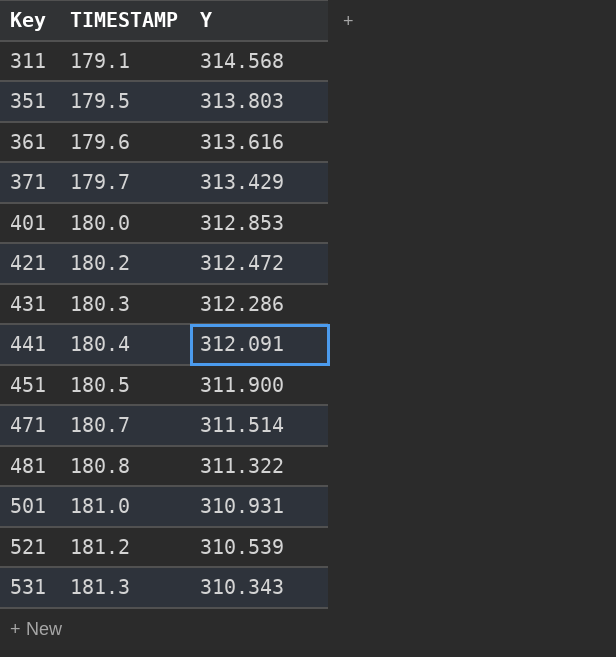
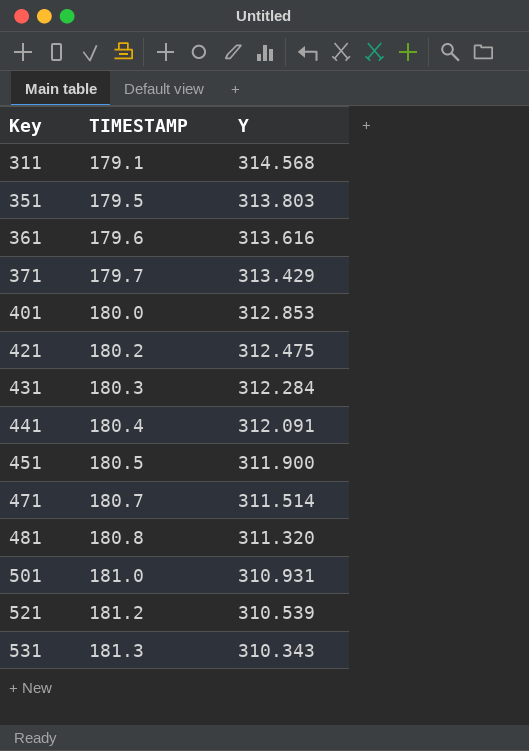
421 | Y: 312.472 -> 312.475
431 | Y: 312.286 -> 312.284
481 | Y: 311.322 -> 311.320

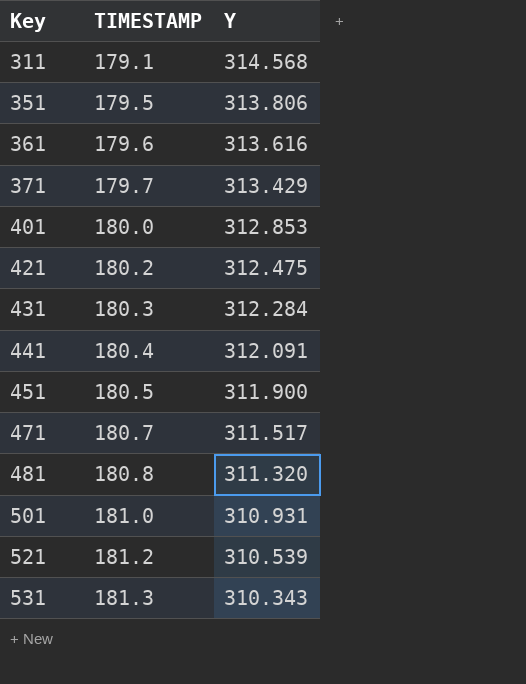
351 | Y: 313.803 -> 313.806
471 | Y: 311.514 -> 311.517

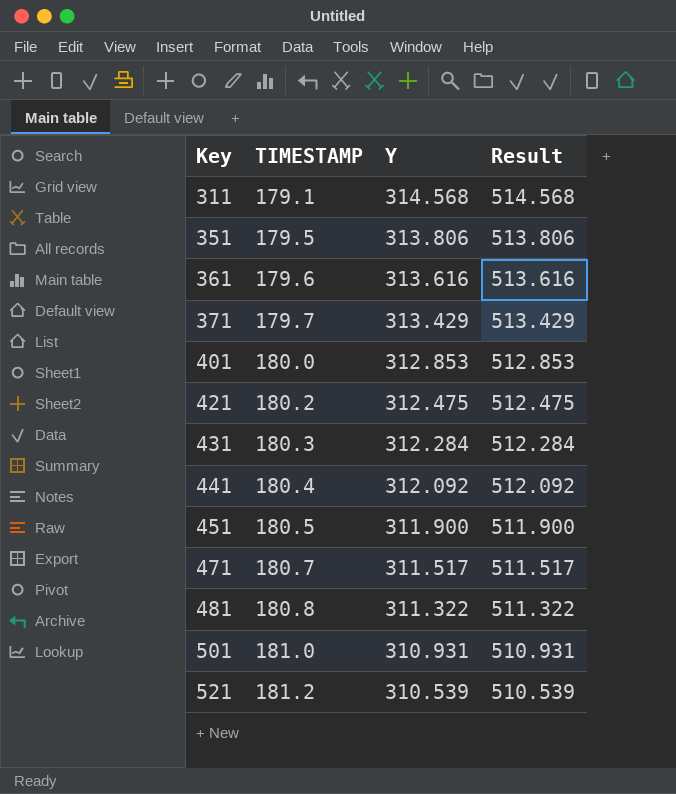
column Result | formula: none -> [Y] + 200
row 531: 181.3 | 310.343 -> none
441 | Y: 312.091 -> 312.092
481 | Y: 311.320 -> 311.322

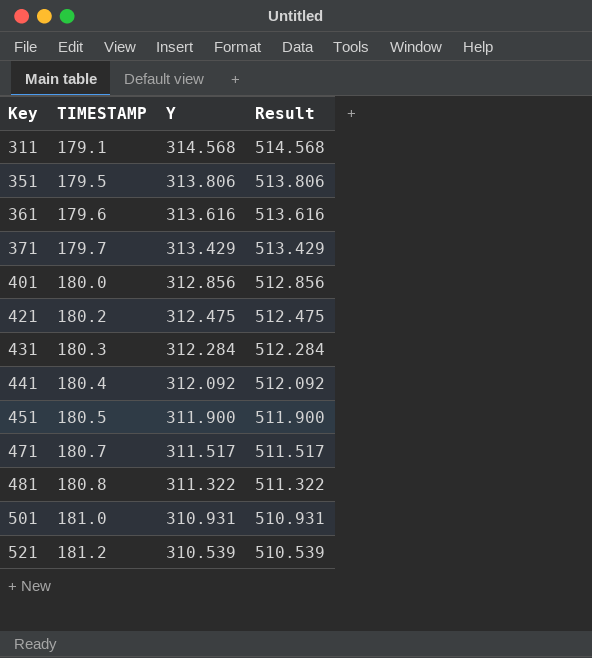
401 | Y: 312.853 -> 312.856
401 | Result: 512.853 -> 512.856

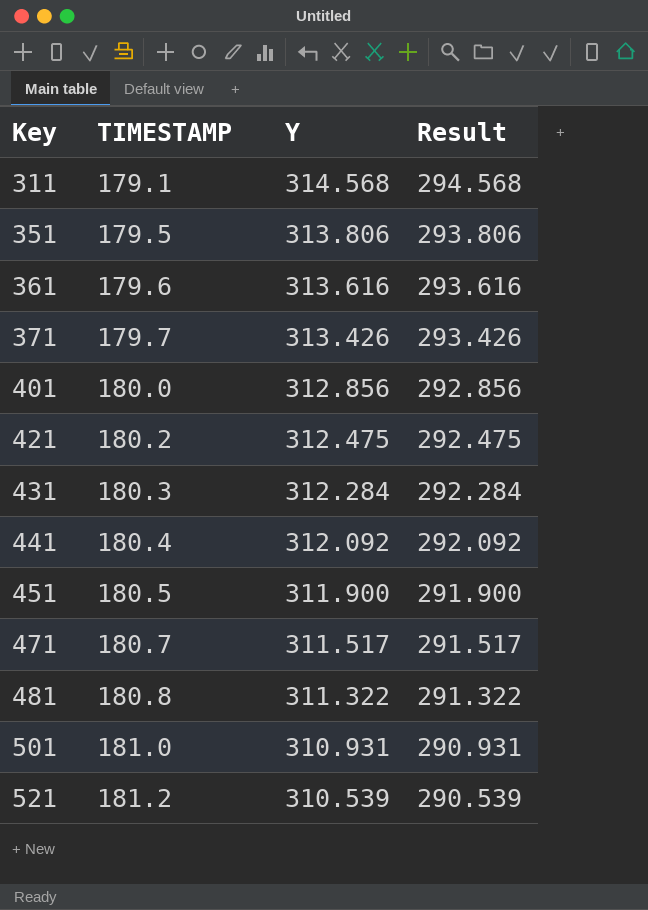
column Result | formula: [Y] + 200 -> [Y] - 20
371 | Y: 313.429 -> 313.426

